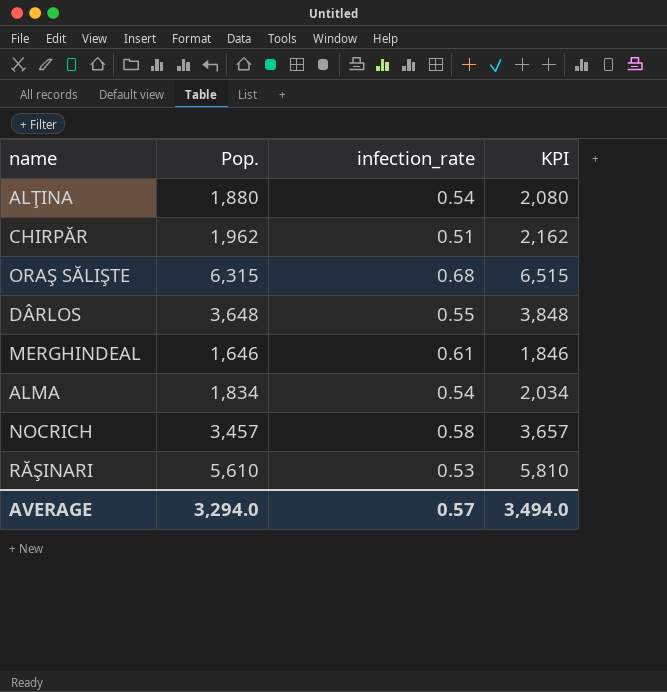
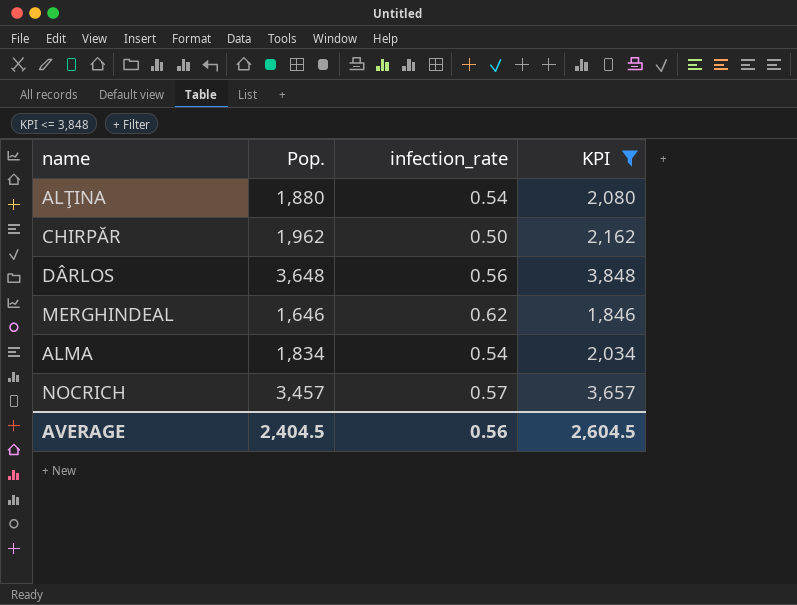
filter: none -> KPI <= 3,848
CHIRPĂR | infection_rate: 0.51 -> 0.50
DÂRLOS | infection_rate: 0.55 -> 0.56
MERGHINDEAL | infection_rate: 0.61 -> 0.62
NOCRICH | infection_rate: 0.58 -> 0.57
AVERAGE | Pop.: 3,294.0 -> 2,404.5
AVERAGE | infection_rate: 0.57 -> 0.56
AVERAGE | KPI: 3,494.0 -> 2,604.5

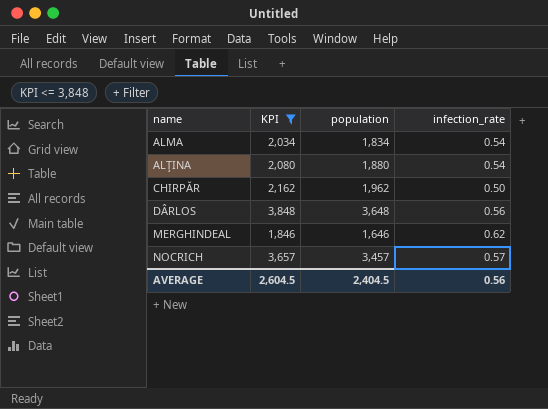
row order: none -> name ascending
column KPI | position: 4 -> 2
column name: Pop. -> population

